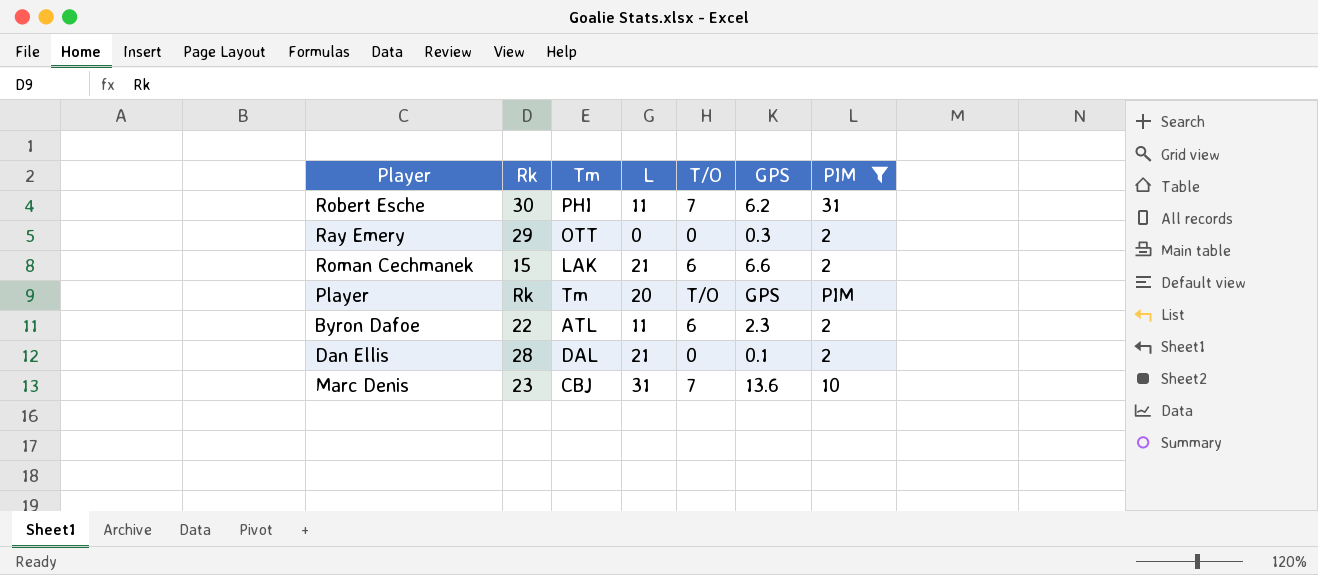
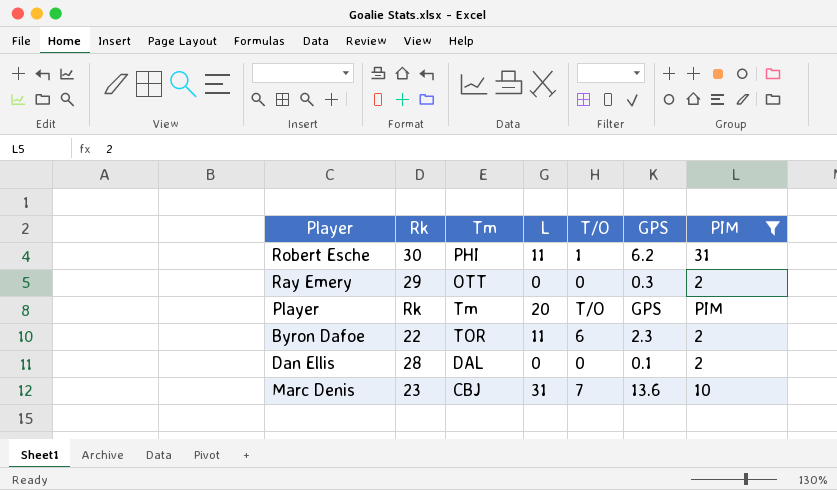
row Roman Cechmanek: 15 | LAK | 21 | 6 | 6.6 | 2 -> none
Robert Esche | T/O: 7 -> 1
Byron Dafoe | Tm: ATL -> TOR
Dan Ellis | L: 21 -> 0

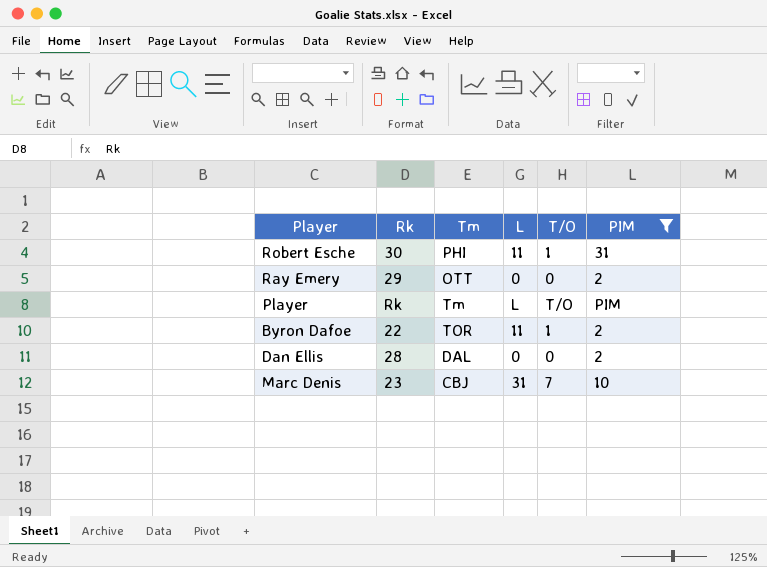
column GPS | position: 6 -> none
Player | L: 20 -> L
Byron Dafoe | T/O: 6 -> 1

